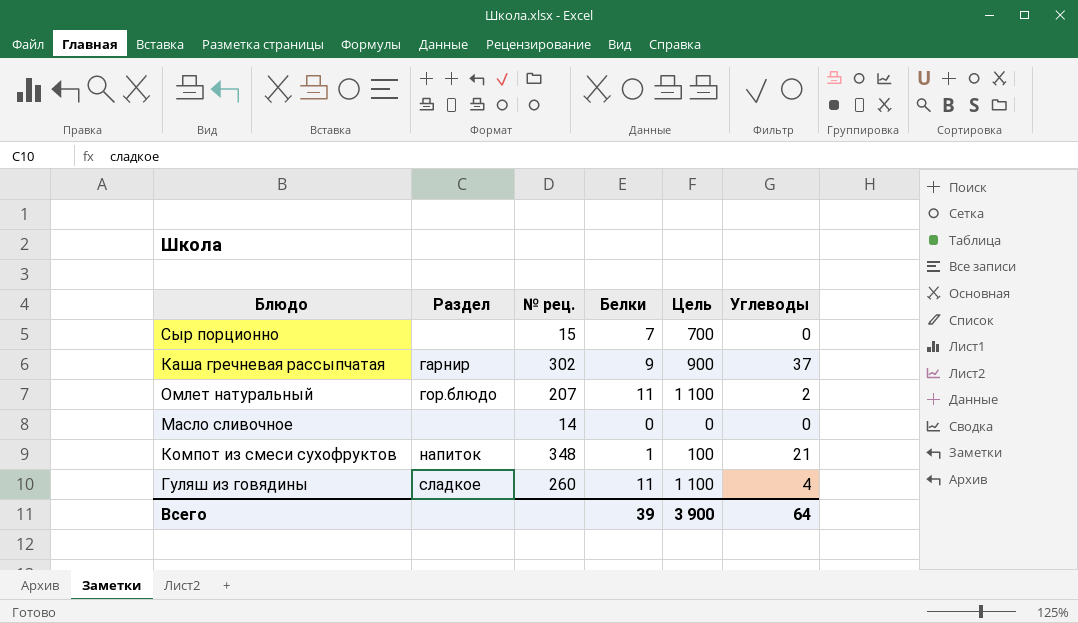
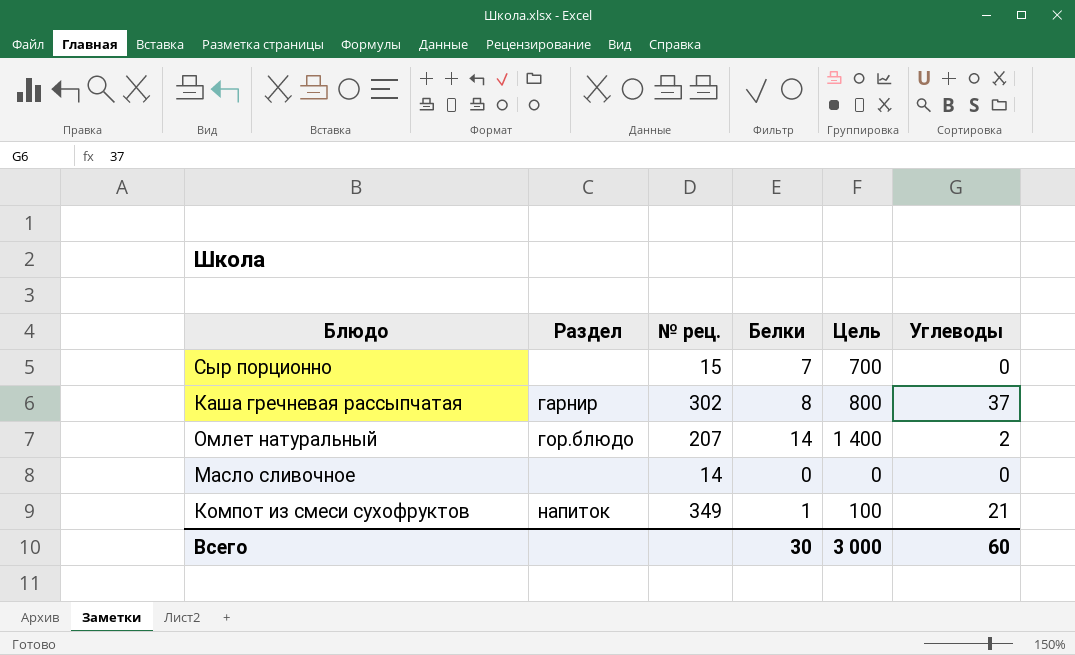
row Гуляш из говядины: сладкое | 260 | 11 | 1 100 | 4 -> none
Каша гречневая рассыпчатая | Белки: 9 -> 8
Каша гречневая рассыпчатая | Цель: 900 -> 800
Омлет натуральный | Белки: 11 -> 14
Омлет натуральный | Цель: 1 100 -> 1 400
Компот из смеси сухофруктов | № рец.: 348 -> 349
Всего | Белки: 39 -> 30
Всего | Цель: 3 900 -> 3 000
Всего | Углеводы: 64 -> 60

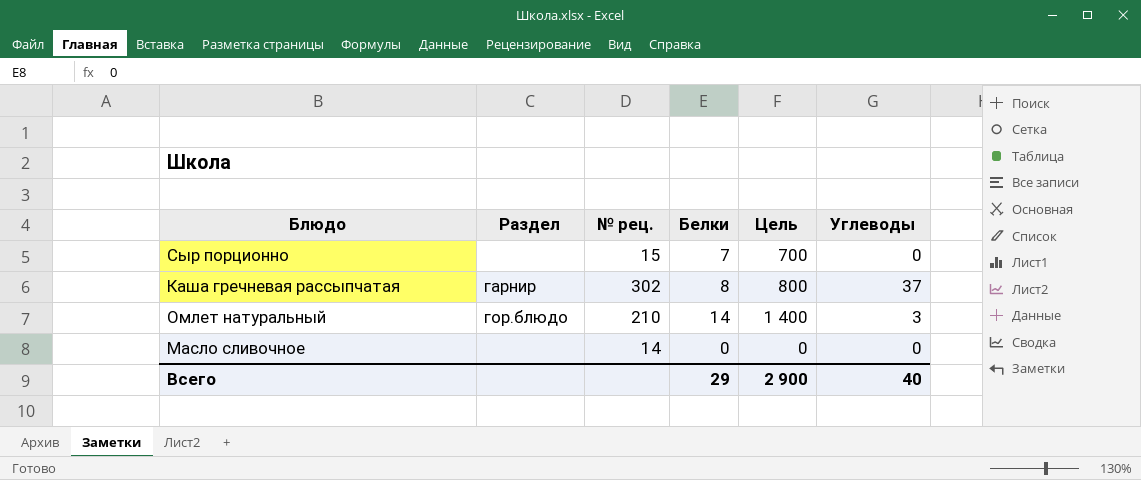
row Компот из смеси сухофруктов: напиток | 349 | 1 | 100 | 21 -> none
Омлет натуральный | № рец.: 207 -> 210
Омлет натуральный | Углеводы: 2 -> 3
Всего | Белки: 30 -> 29
Всего | Цель: 3 000 -> 2 900
Всего | Углеводы: 60 -> 40

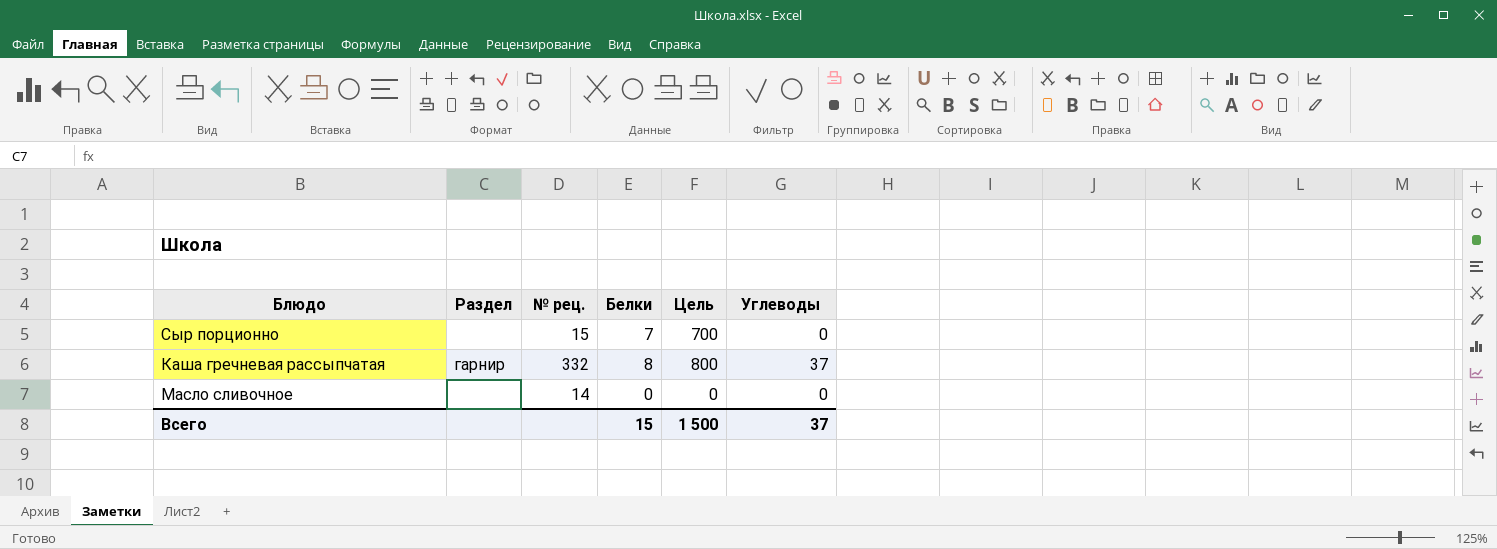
row Омлет натуральный: гор.блюдо | 210 | 14 | 1 400 | 3 -> none
Каша гречневая рассыпчатая | № рец.: 302 -> 332
Всего | Белки: 29 -> 15
Всего | Цель: 2 900 -> 1 500
Всего | Углеводы: 40 -> 37

